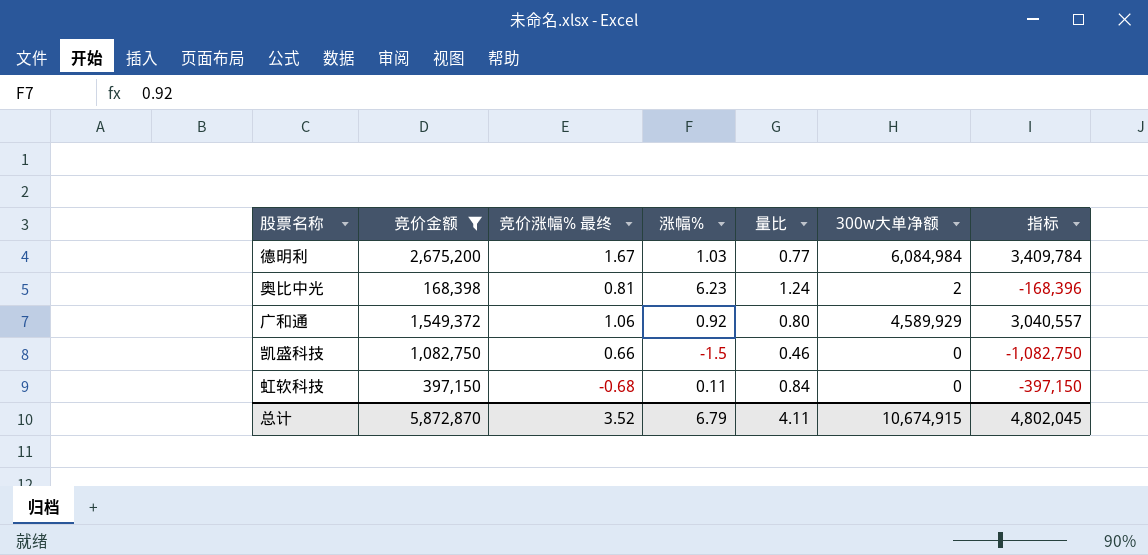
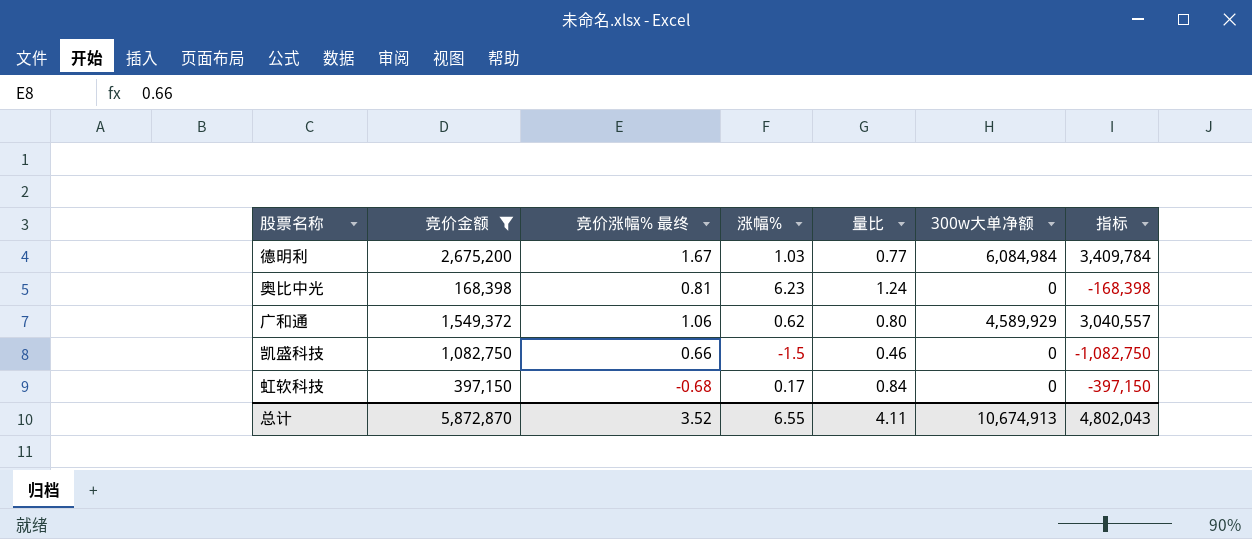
奥比中光 | 300w大单净额: 2 -> 0
奥比中光 | 指标: -168,396 -> -168,398
广和通 | 涨幅%: 0.92 -> 0.62
虹软科技 | 涨幅%: 0.11 -> 0.17
总计 | 涨幅%: 6.79 -> 6.55
总计 | 300w大单净额: 10,674,915 -> 10,674,913
总计 | 指标: 4,802,045 -> 4,802,043

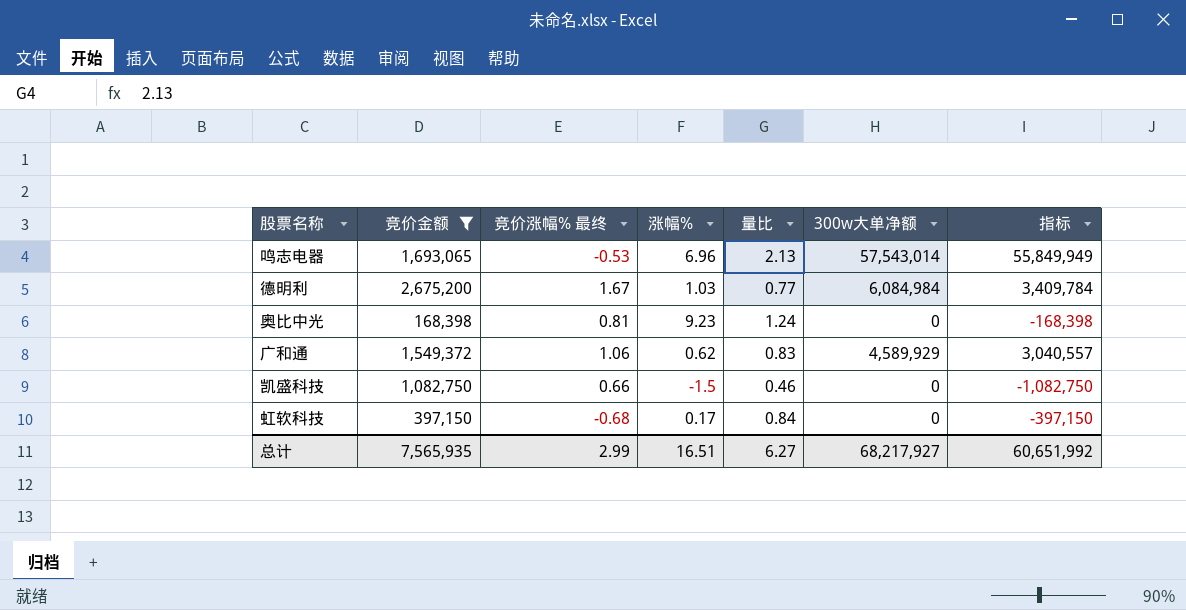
row 鸣志电器: none -> 1,693,065 | -0.53 | 6.96 | 2.13 | 57,543,014 | 55,849,949
奥比中光 | 涨幅%: 6.23 -> 9.23
广和通 | 量比: 0.80 -> 0.83
总计 | 竞价金额: 5,872,870 -> 7,565,935
总计 | 竞价涨幅% 最终: 3.52 -> 2.99
总计 | 涨幅%: 6.55 -> 16.51
总计 | 量比: 4.11 -> 6.27
总计 | 300w大单净额: 10,674,913 -> 68,217,927
总计 | 指标: 4,802,043 -> 60,651,992

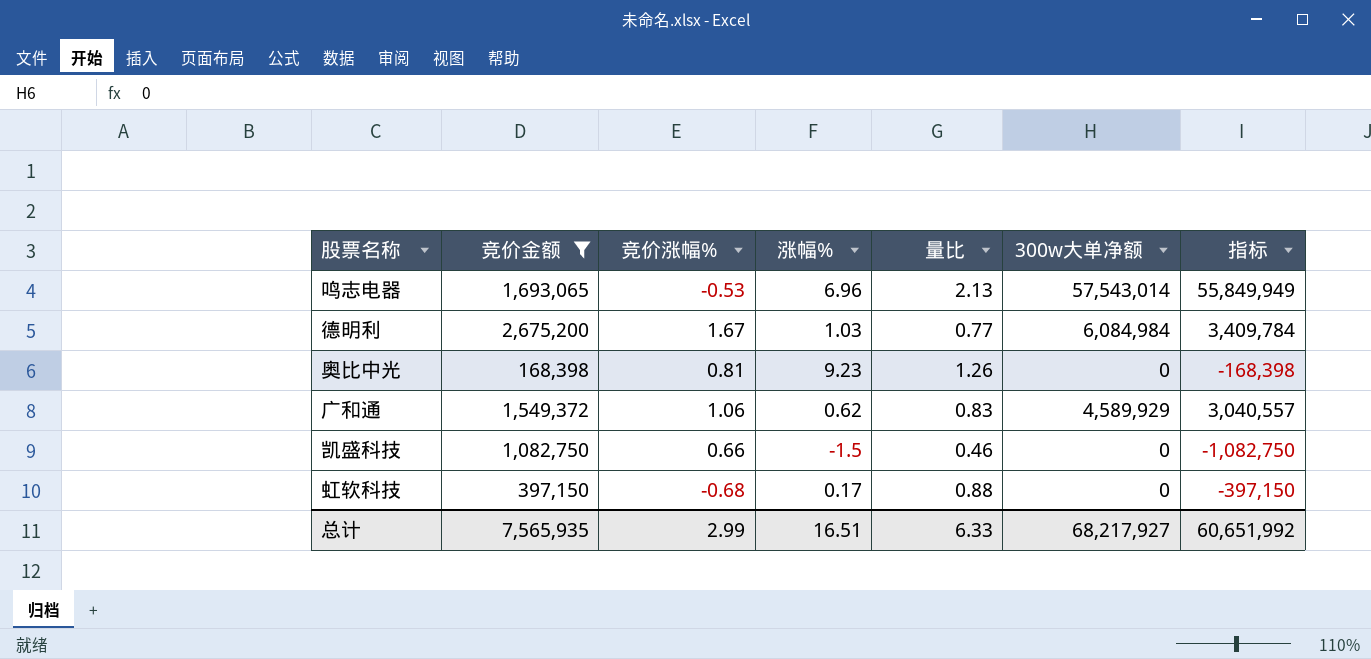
column name: 竞价涨幅% 最终 -> 竞价涨幅%
奥比中光 | 量比: 1.24 -> 1.26
虹软科技 | 量比: 0.84 -> 0.88
总计 | 量比: 6.27 -> 6.33

